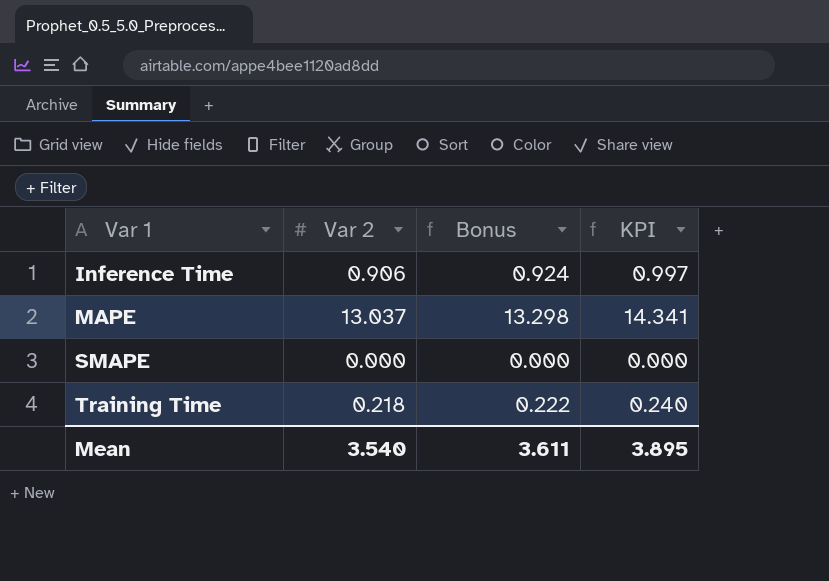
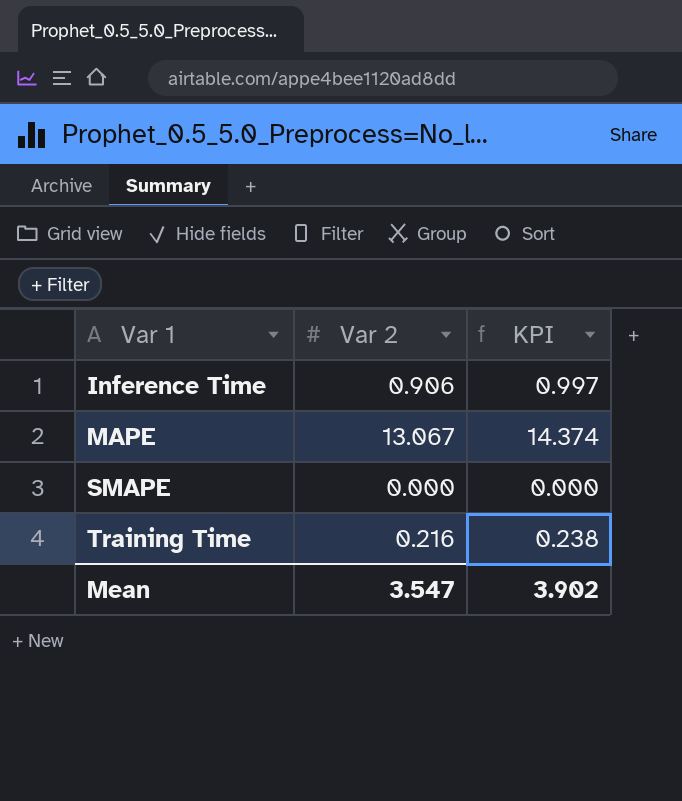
column Bonus | formula: [Var 2] * 1.02 -> none
MAPE | Var 2: 13.037 -> 13.067
MAPE | KPI: 14.341 -> 14.374
Training Time | Var 2: 0.218 -> 0.216
Training Time | KPI: 0.240 -> 0.238
Mean | Var 2: 3.540 -> 3.547
Mean | KPI: 3.895 -> 3.902

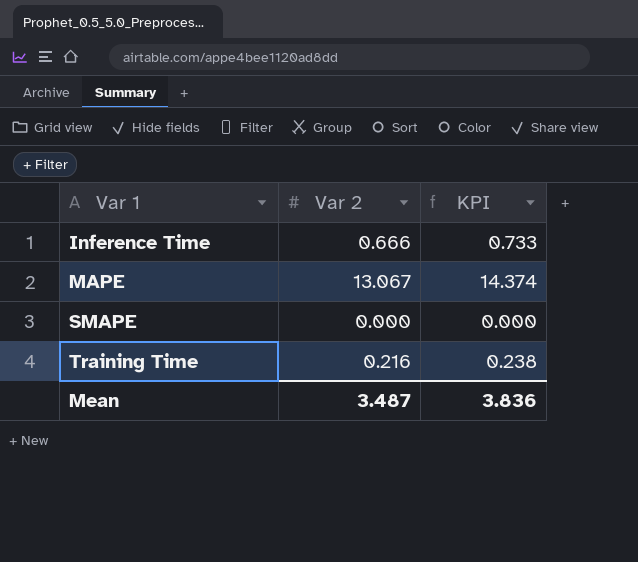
Inference Time | Var 2: 0.906 -> 0.666
Inference Time | KPI: 0.997 -> 0.733
Mean | Var 2: 3.547 -> 3.487
Mean | KPI: 3.902 -> 3.836

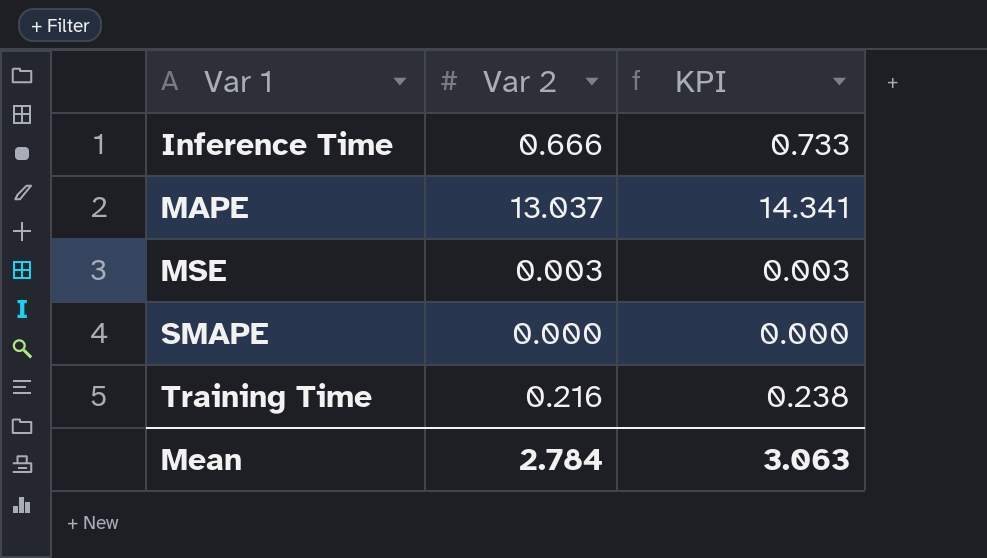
MAPE | Var 2: 13.067 -> 13.037
MAPE | KPI: 14.374 -> 14.341
row MSE: none -> 0.003 | 0.003
Mean | Var 2: 3.487 -> 2.784
Mean | KPI: 3.836 -> 3.063

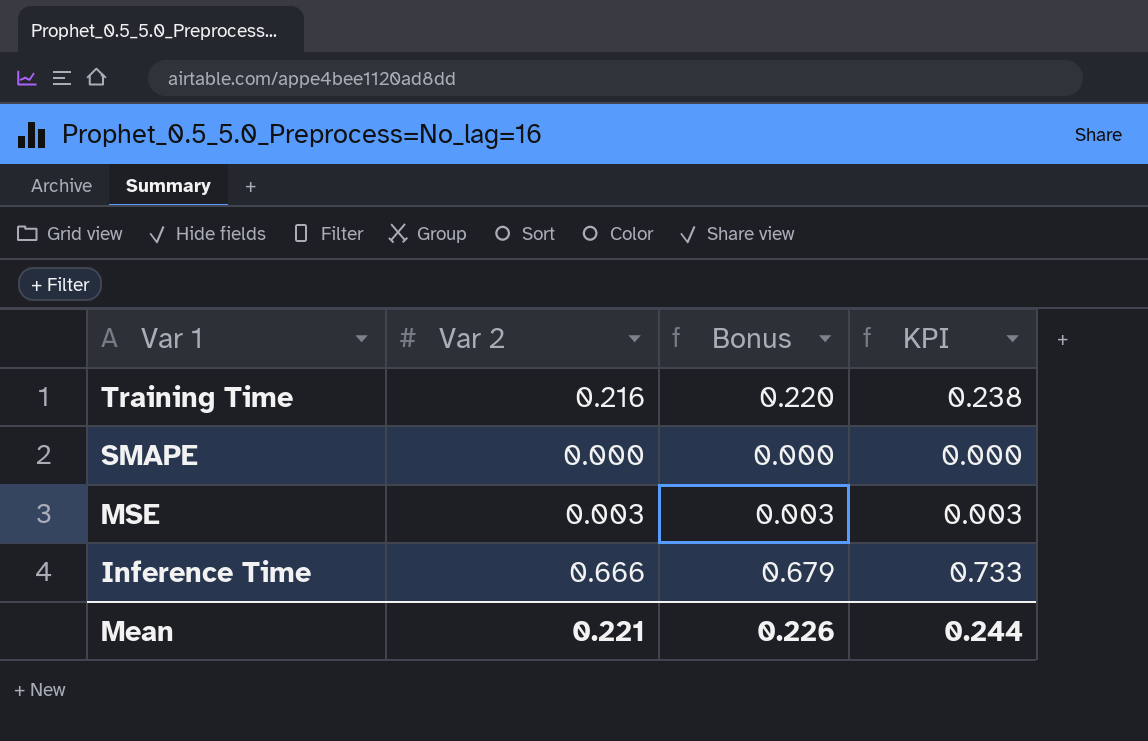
row order: Var 1 ascending -> Var 1 descending
column Bonus | formula: none -> [Var 2] * 1.02
row MAPE: 13.037 | 14.341 -> none
Mean | Var 2: 2.784 -> 0.221
Mean | KPI: 3.063 -> 0.244

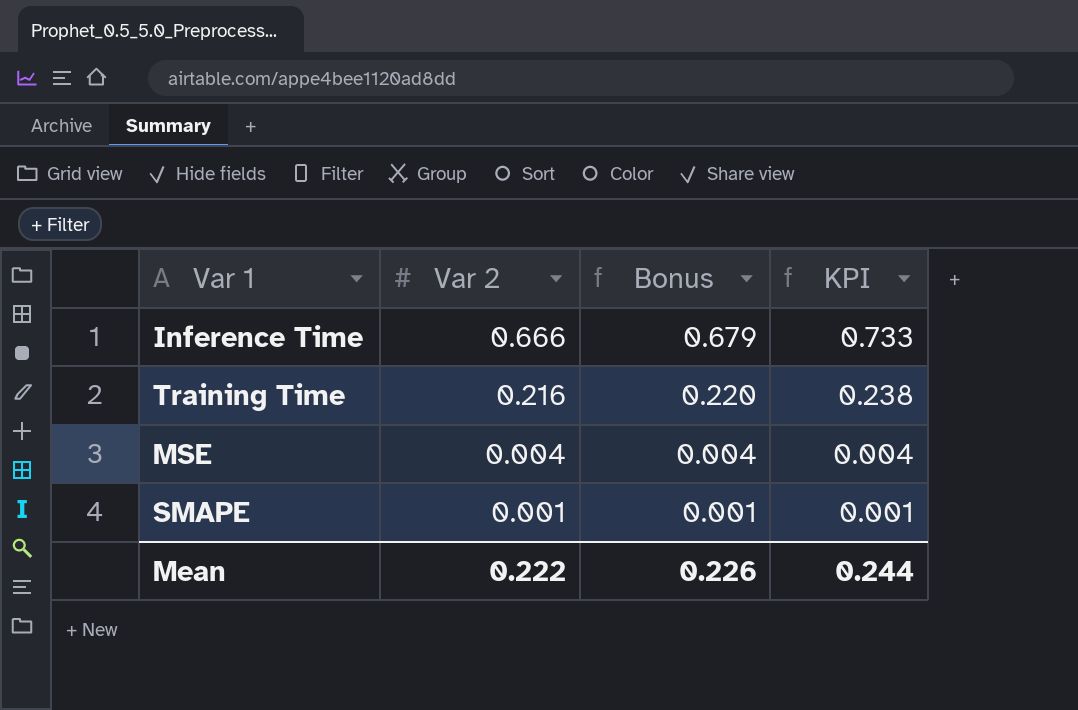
row order: Var 1 descending -> Var 2 descending
MSE | Var 2: 0.003 -> 0.004
MSE | Bonus: 0.003 -> 0.004
MSE | KPI: 0.003 -> 0.004
SMAPE | Var 2: 0.000 -> 0.001
SMAPE | Bonus: 0.000 -> 0.001
SMAPE | KPI: 0.000 -> 0.001
Mean | Var 2: 0.221 -> 0.222

